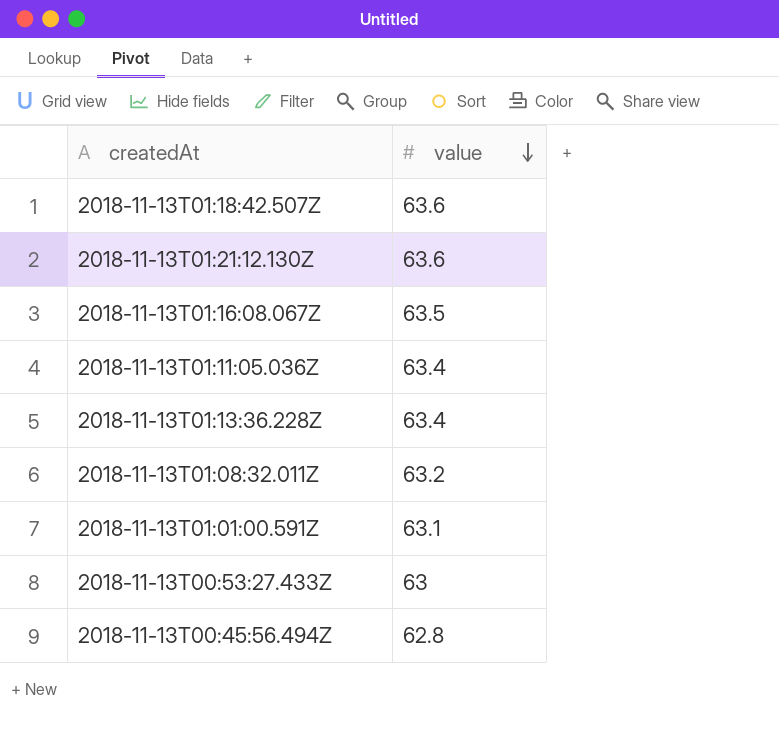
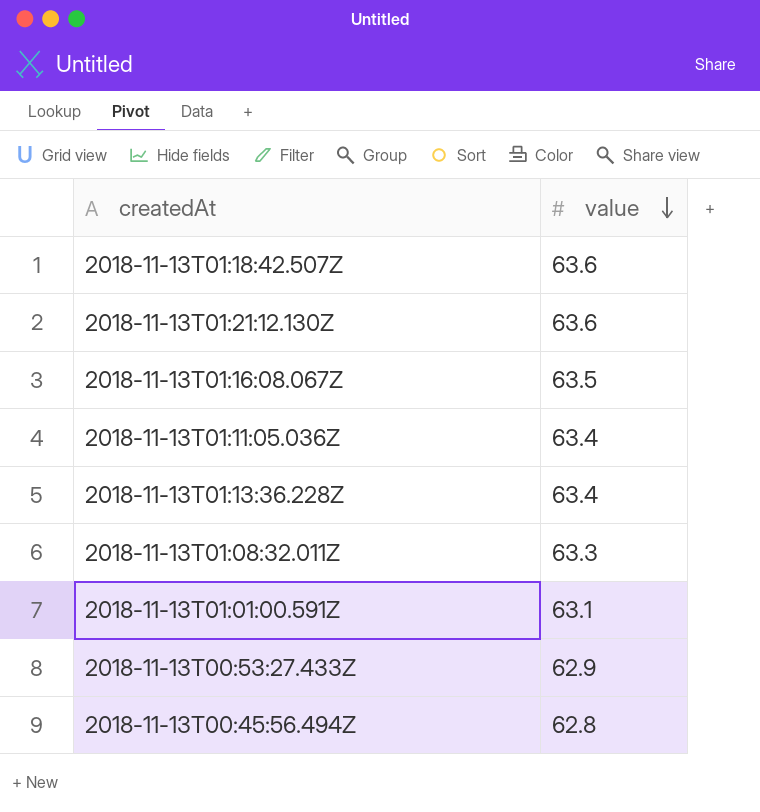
2018-11-13T01:08:32.011Z | value: 63.2 -> 63.3
2018-11-13T00:53:27.433Z | value: 63 -> 62.9

